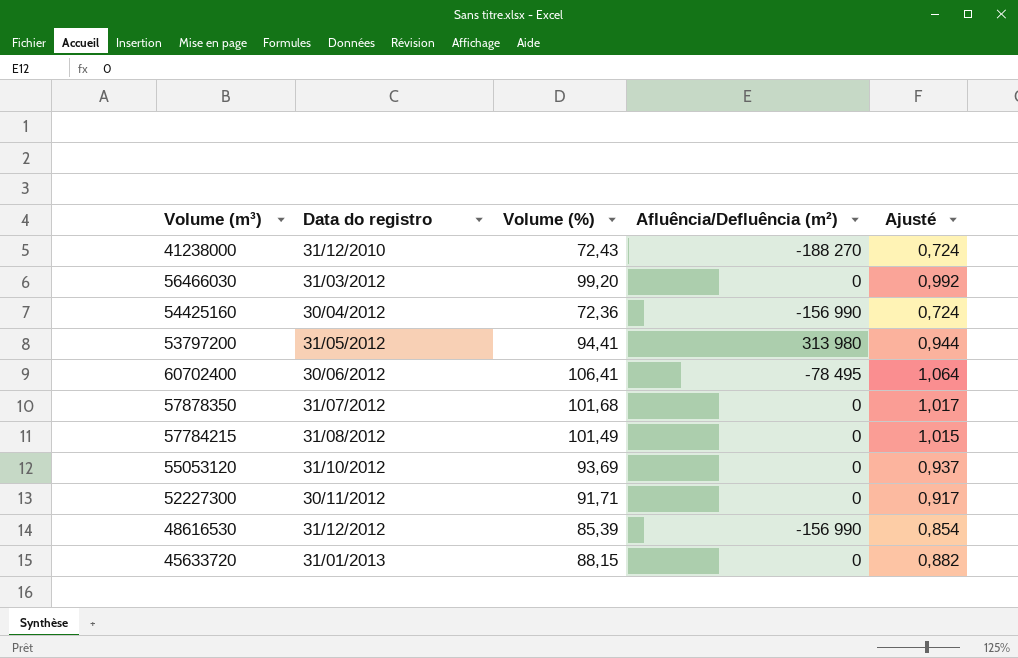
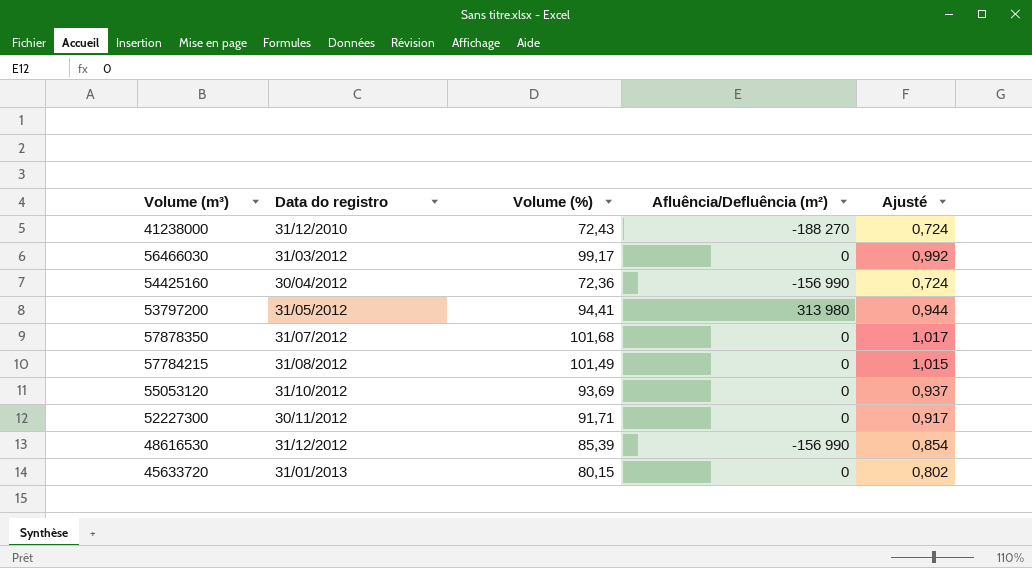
row 60702400: 30/06/2012 | 106,41 | -78 495 | 1,064 -> none
56466030 | Volume (%): 99,20 -> 99,17
45633720 | Volume (%): 88,15 -> 80,15
45633720 | Ajusté: 0,882 -> 0,802

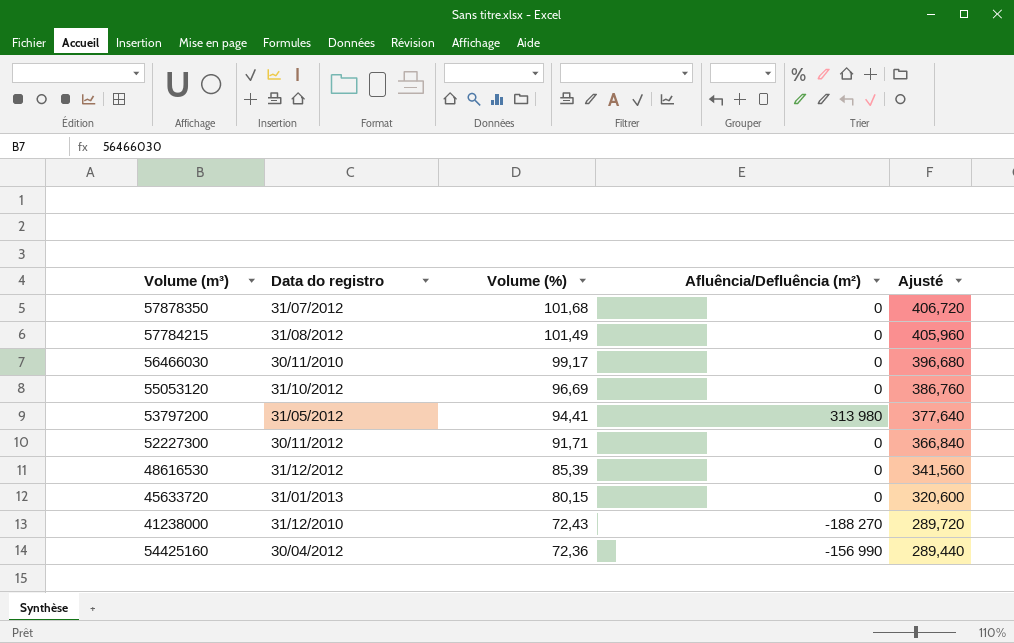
row order: Data do registro ascending -> Volume (%) descending
column Ajusté | formula: [Volume (%)] * 0,01 -> [Volume (%)] * 4
56466030 | Data do registro: 31/03/2012 -> 30/11/2010
55053120 | Volume (%): 93,69 -> 96,69
48616530 | Afluência/Defluência (m²): -156 990 -> 0

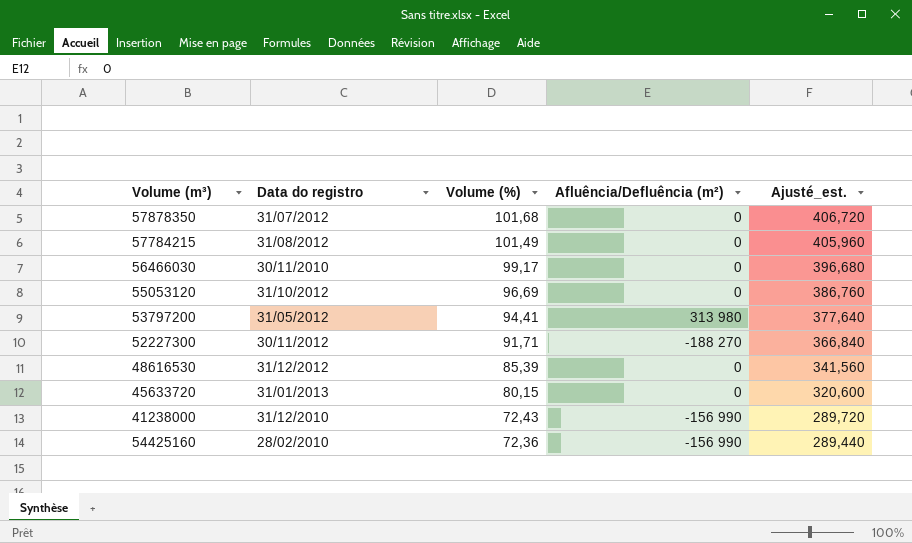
column name: Ajusté -> Ajusté_est.
52227300 | Afluência/Defluência (m²): 0 -> -188 270
41238000 | Afluência/Defluência (m²): -188 270 -> -156 990
54425160 | Data do registro: 30/04/2012 -> 28/02/2010

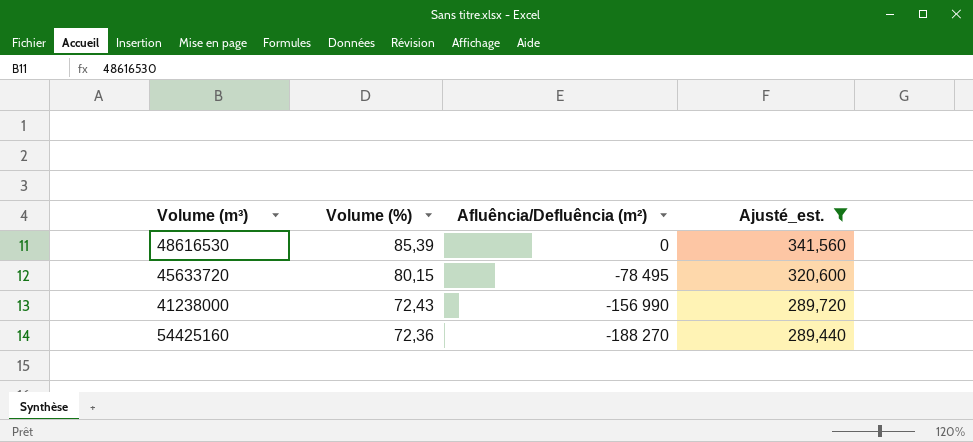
filter: none -> Ajusté_est. <= 341,560
column Data do registro | position: 2 -> none
45633720 | Afluência/Defluência (m²): 0 -> -78 495
54425160 | Afluência/Defluência (m²): -156 990 -> -188 270

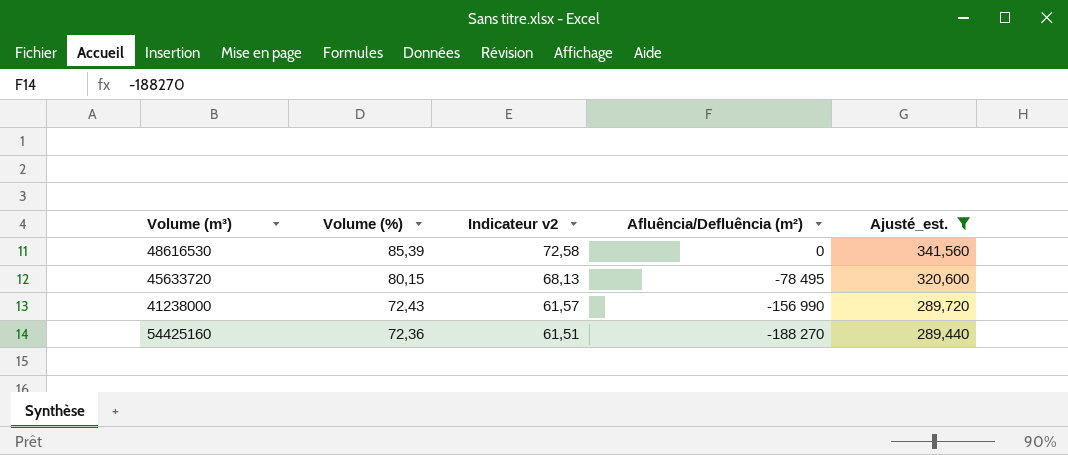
column Indicateur v2 | formula: none -> [Volume (%)] * 0,85

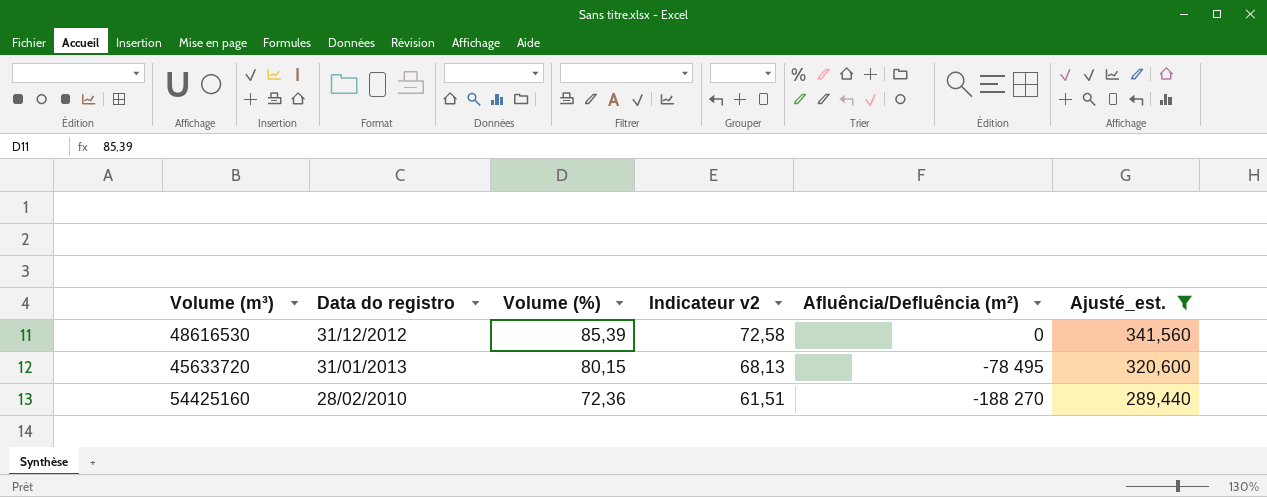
column Data do registro | position: none -> 2
row 41238000: 72,43 | 61,57 | -156 990 | 289,720 -> none

